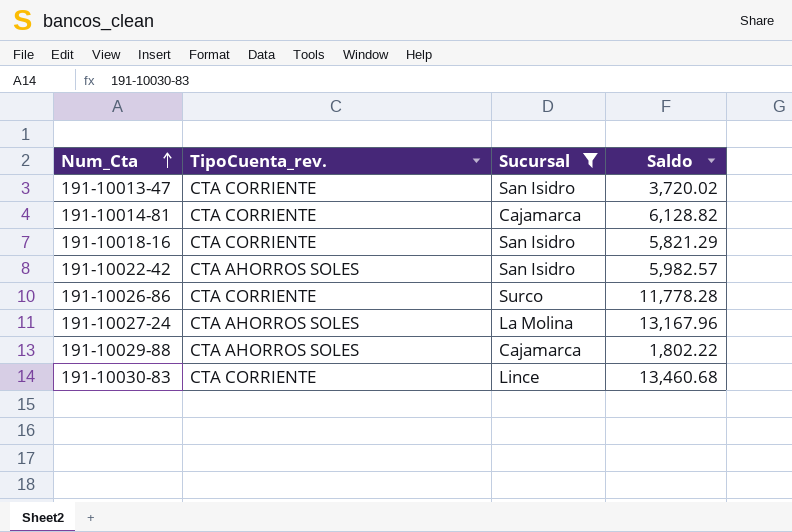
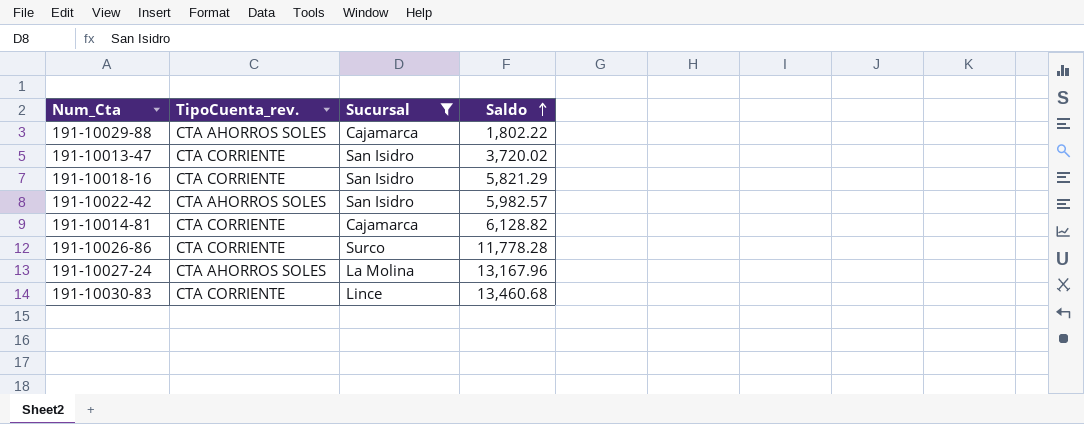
row order: Num_Cta ascending -> Saldo ascending

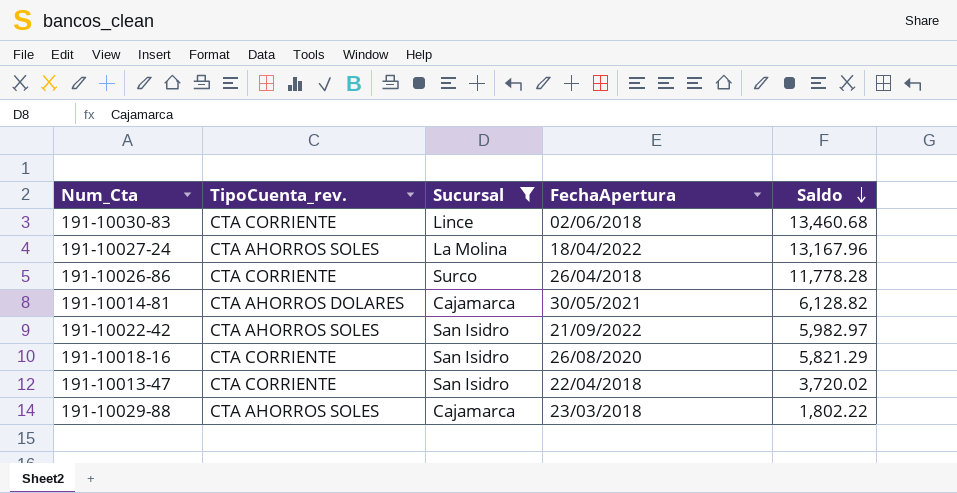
row order: Saldo ascending -> Saldo descending
column FechaApertura | position: none -> 4
191-10014-81 | TipoCuenta_rev.: CTA CORRIENTE -> CTA AHORROS DOLARES
191-10022-42 | Saldo: 5,982.57 -> 5,982.97

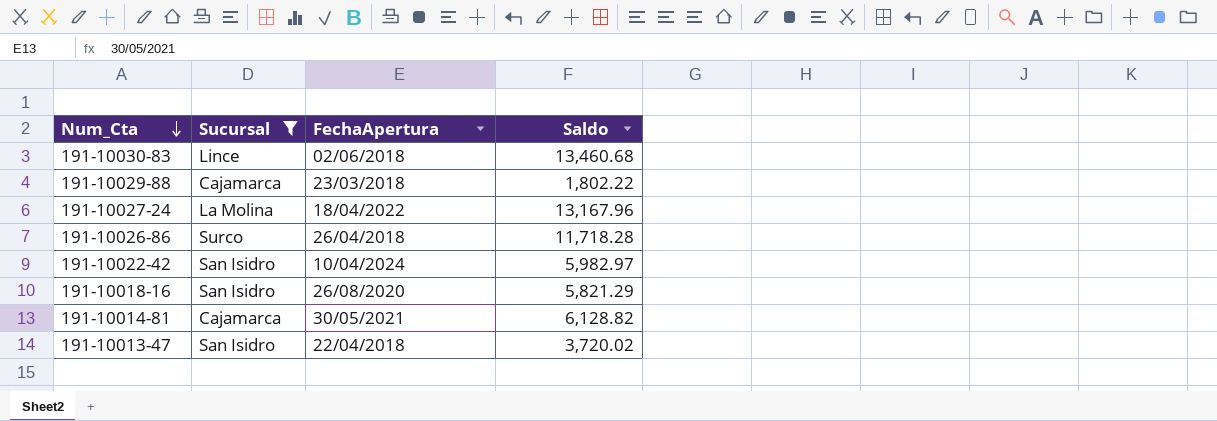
row order: Saldo descending -> Num_Cta descending
column TipoCuenta_rev. | position: 2 -> none
191-10026-86 | Saldo: 11,778.28 -> 11,718.28
191-10022-42 | FechaApertura: 21/09/2022 -> 10/04/2024

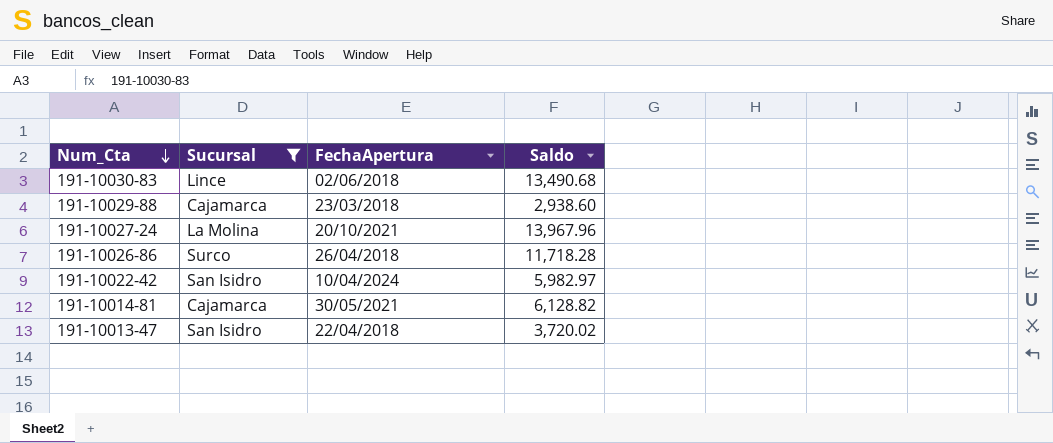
row 191-10018-16: San Isidro | 26/08/2020 | 5,821.29 -> none
191-10030-83 | Saldo: 13,460.68 -> 13,490.68
191-10029-88 | Saldo: 1,802.22 -> 2,938.60
191-10027-24 | FechaApertura: 18/04/2022 -> 20/10/2021
191-10027-24 | Saldo: 13,167.96 -> 13,967.96

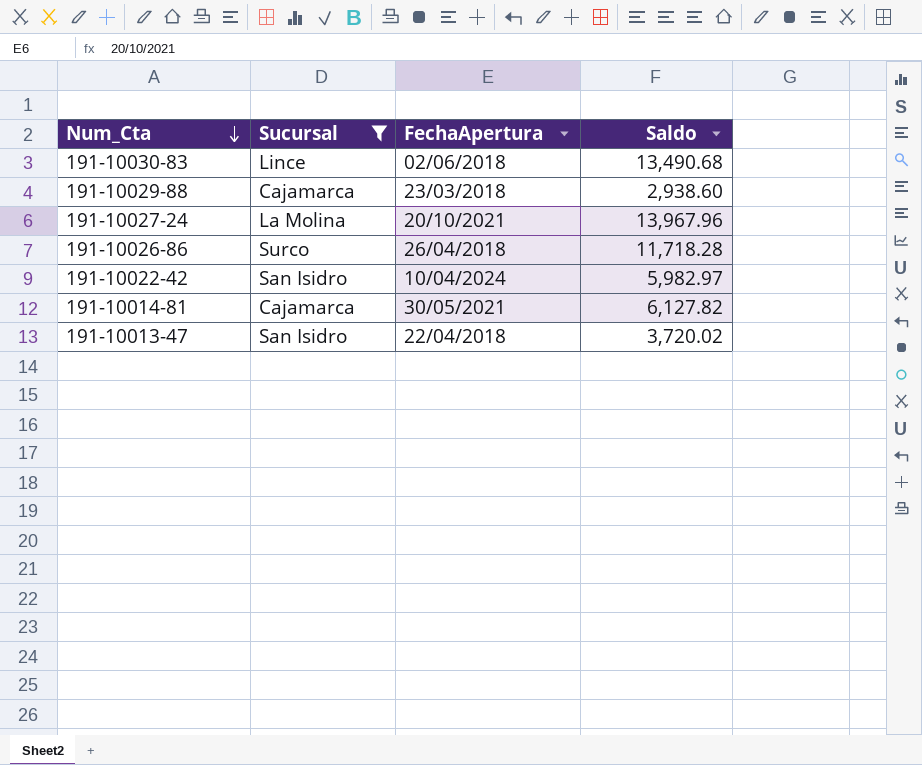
191-10014-81 | Saldo: 6,128.82 -> 6,127.82

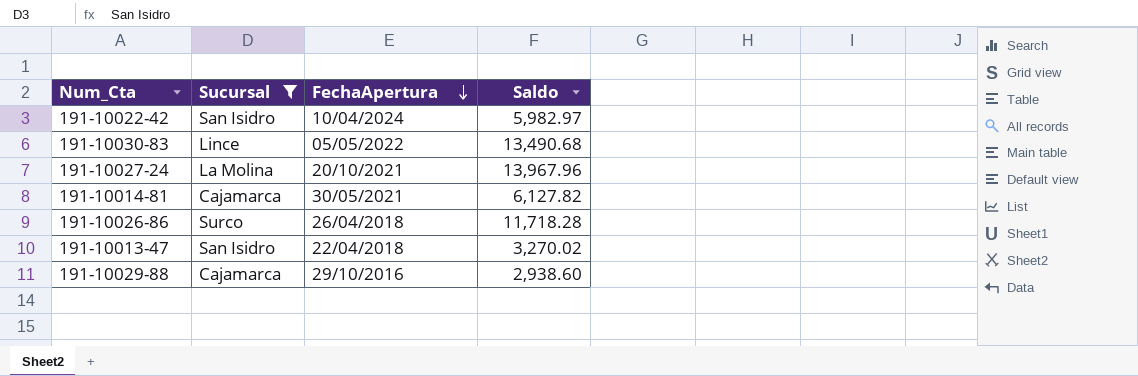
row order: Num_Cta descending -> FechaApertura descending
191-10030-83 | FechaApertura: 02/06/2018 -> 05/05/2022
191-10013-47 | Saldo: 3,720.02 -> 3,270.02
191-10029-88 | FechaApertura: 23/03/2018 -> 29/10/2016

